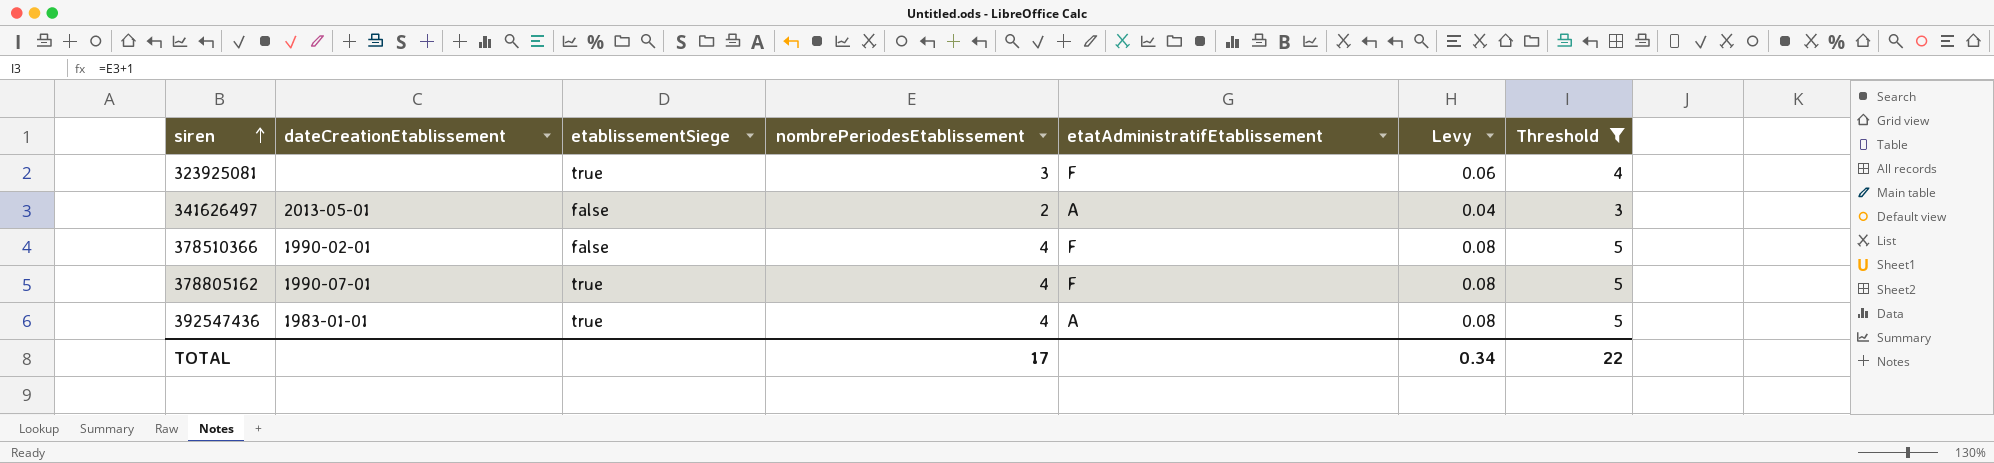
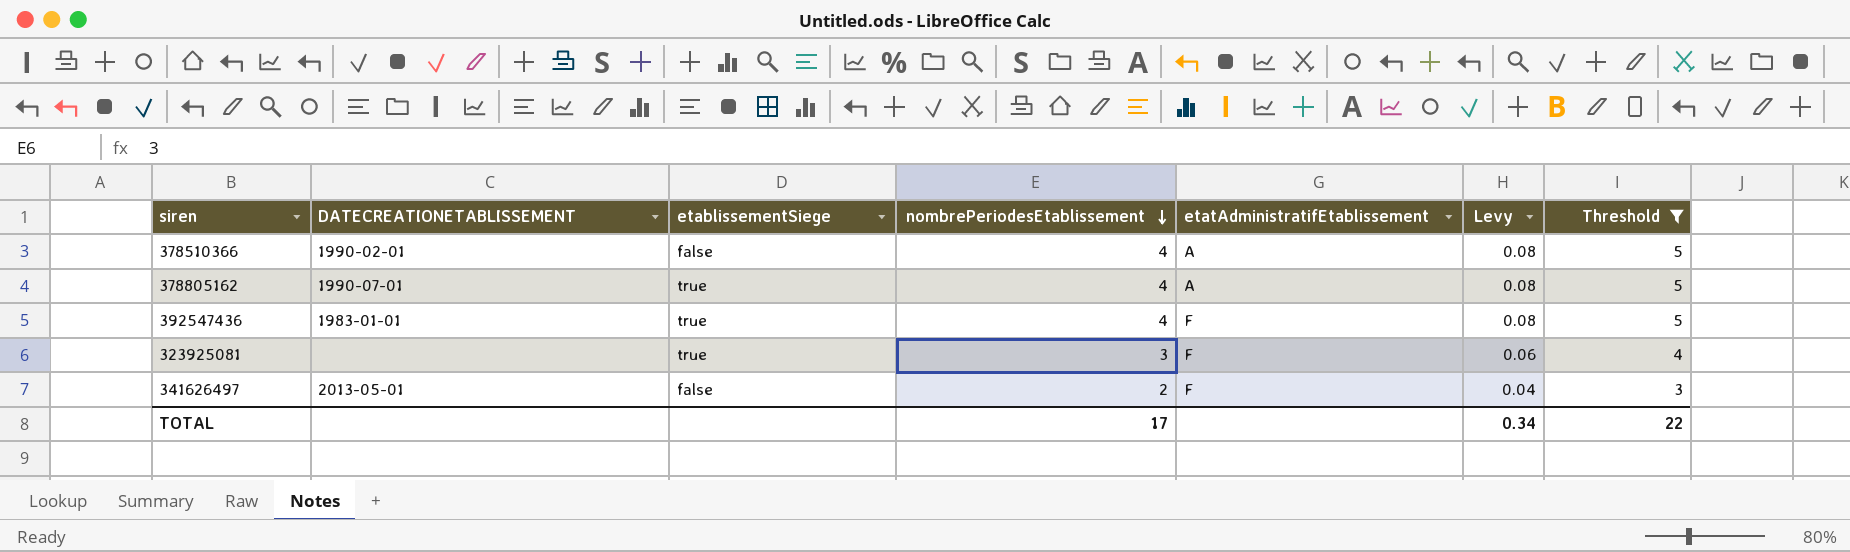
row order: siren ascending -> nombrePeriodesEtablissement descending
column name: dateCreationEtablissement -> DATECREATIONETABLISSEMENT
378510366 | etatAdministratifEtablissement: F -> A
378805162 | etatAdministratifEtablissement: F -> A
392547436 | etatAdministratifEtablissement: A -> F
341626497 | etatAdministratifEtablissement: A -> F

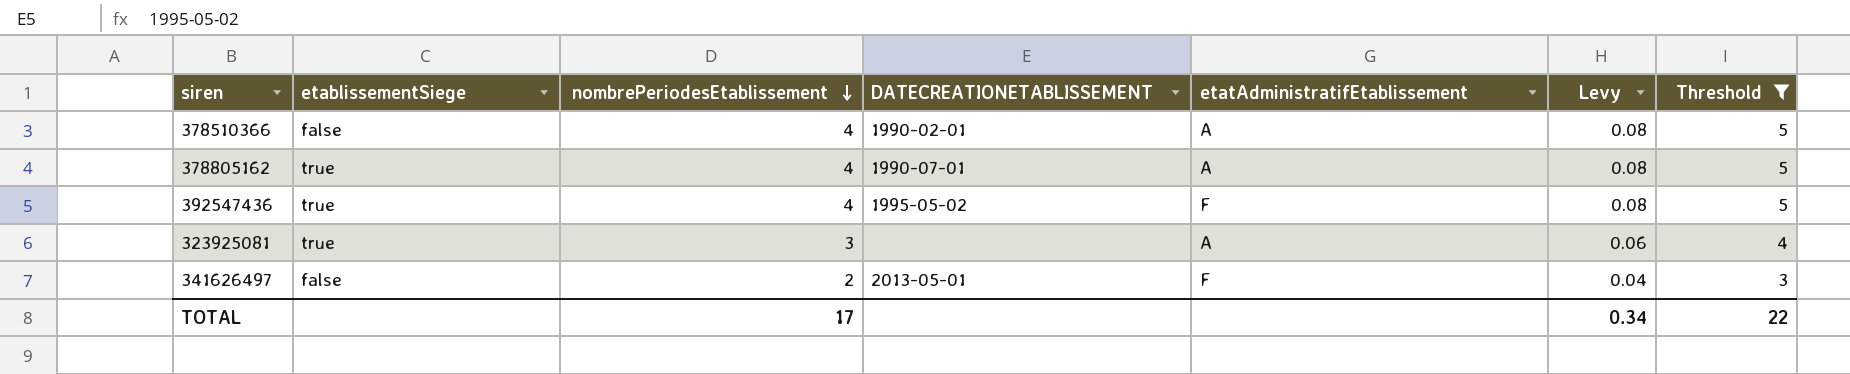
column DATECREATIONETABLISSEMENT | position: 2 -> 4
392547436 | DATECREATIONETABLISSEMENT: 1983-01-01 -> 1995-05-02
323925081 | etatAdministratifEtablissement: F -> A

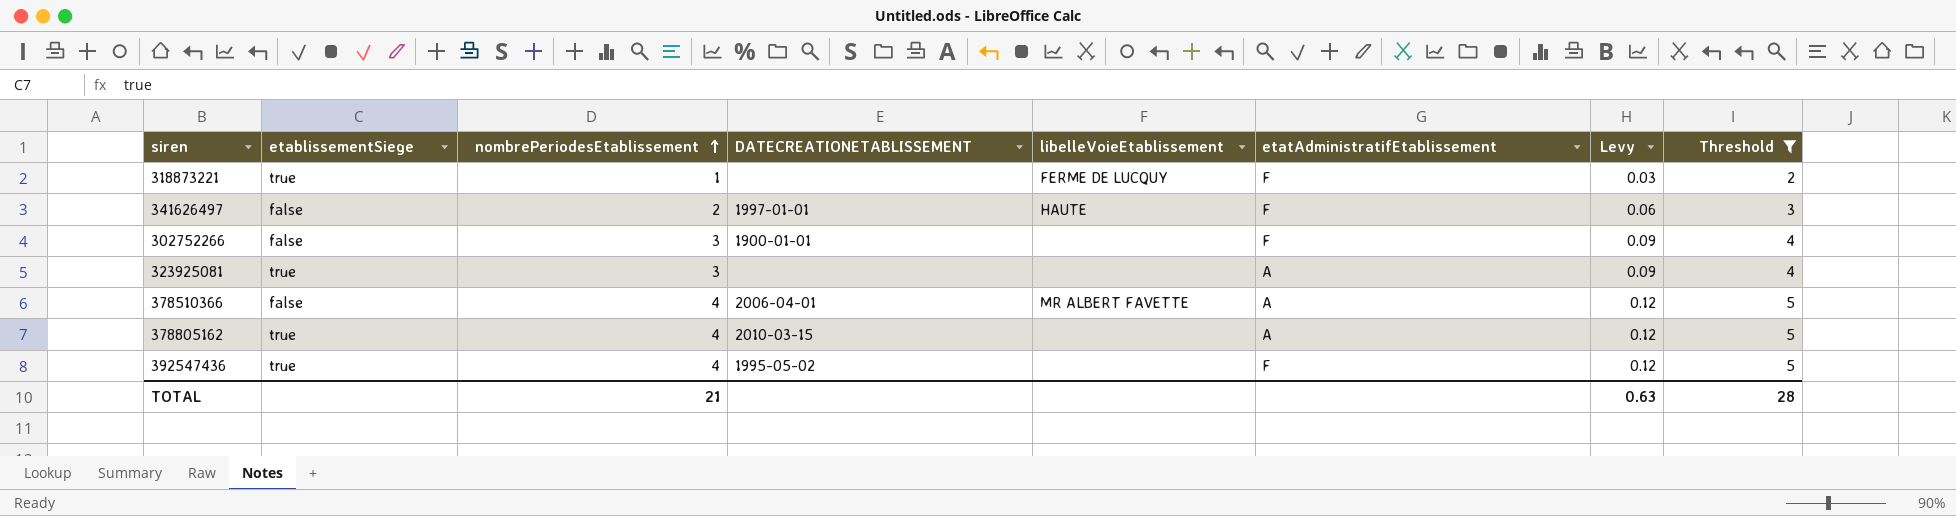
row order: nombrePeriodesEtablissement descending -> nombrePeriodesEtablissement ascending
column libelleVoieEtablissement | position: none -> 5
column Levy | formula: [nombrePeriodesEtablissement] * 0.02 -> [nombrePeriodesEtablissement] * 0.03
row 318873221: none -> true | 1 | none | FERME DE LUCQUY | F | 0.03 | 2
341626497 | DATECREATIONETABLISSEMENT: 2013-05-01 -> 1997-01-01
row 302752266: none -> false | 3 | 1900-01-01 | none | F | 0.09 | 4
378510366 | DATECREATIONETABLISSEMENT: 1990-02-01 -> 2006-04-01
378805162 | DATECREATIONETABLISSEMENT: 1990-07-01 -> 2010-03-15
TOTAL | nombrePeriodesEtablissement: 17 -> 21
TOTAL | Levy: 0.34 -> 0.63
TOTAL | Threshold: 22 -> 28

